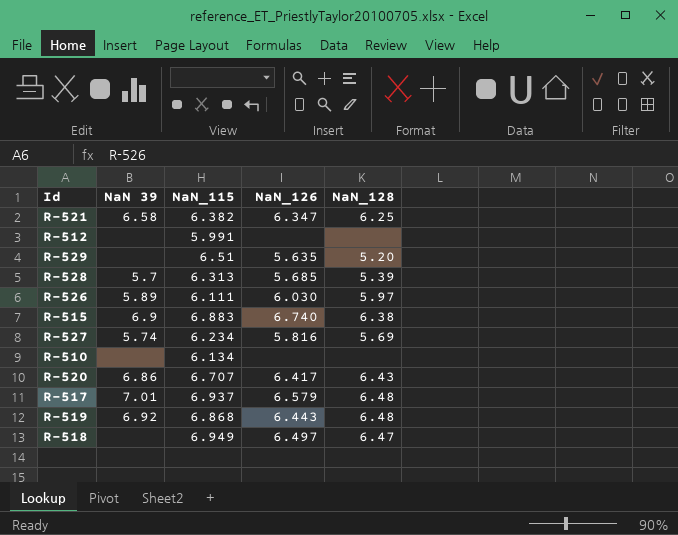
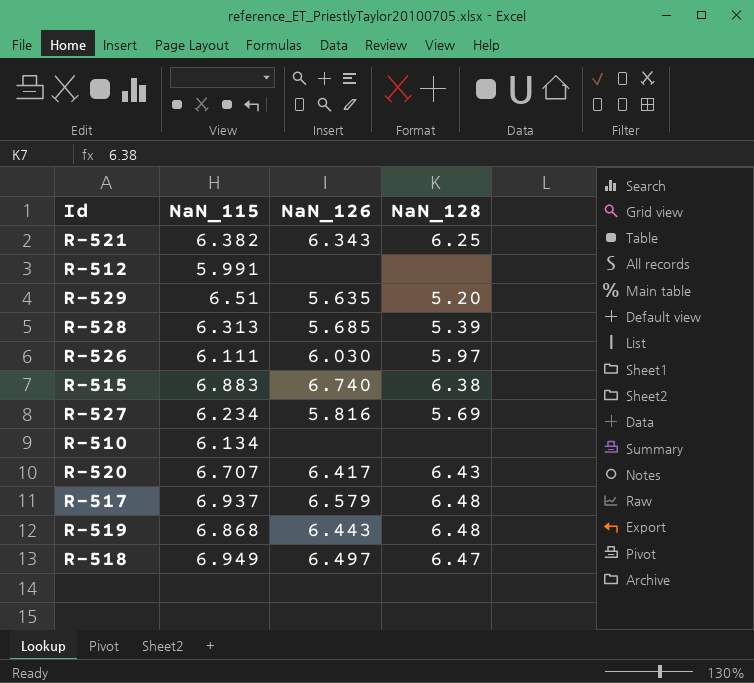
column NaN 39 | position: 2 -> none
R-521 | NaN_126: 6.347 -> 6.343

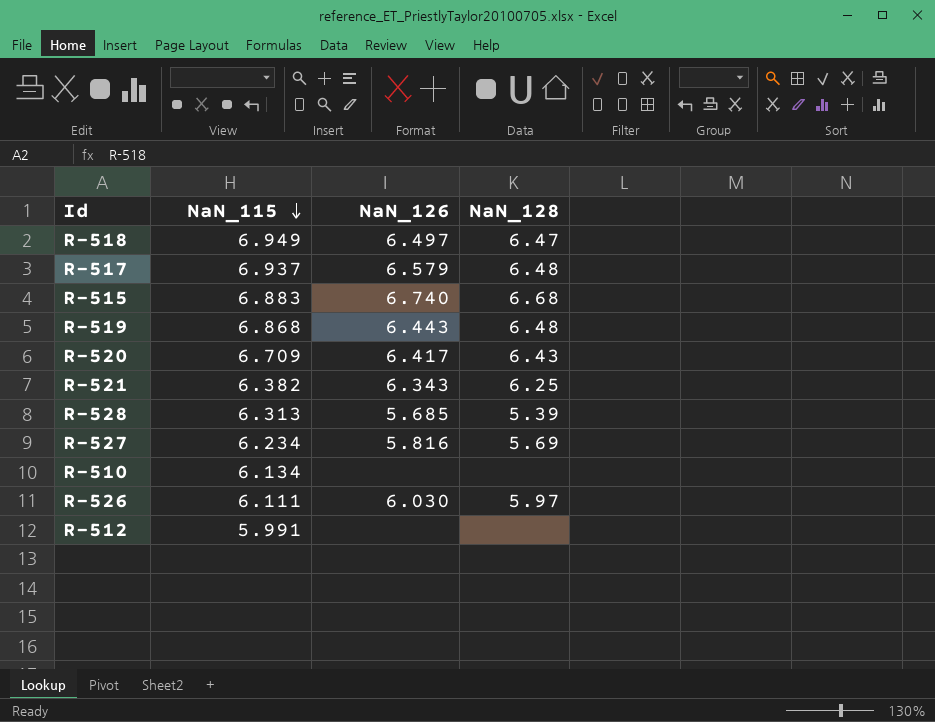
row order: none -> NaN_115 descending
row R-529: 6.51 | 5.635 | 5.20 -> none
R-515 | NaN_128: 6.38 -> 6.68
R-520 | NaN_115: 6.707 -> 6.709

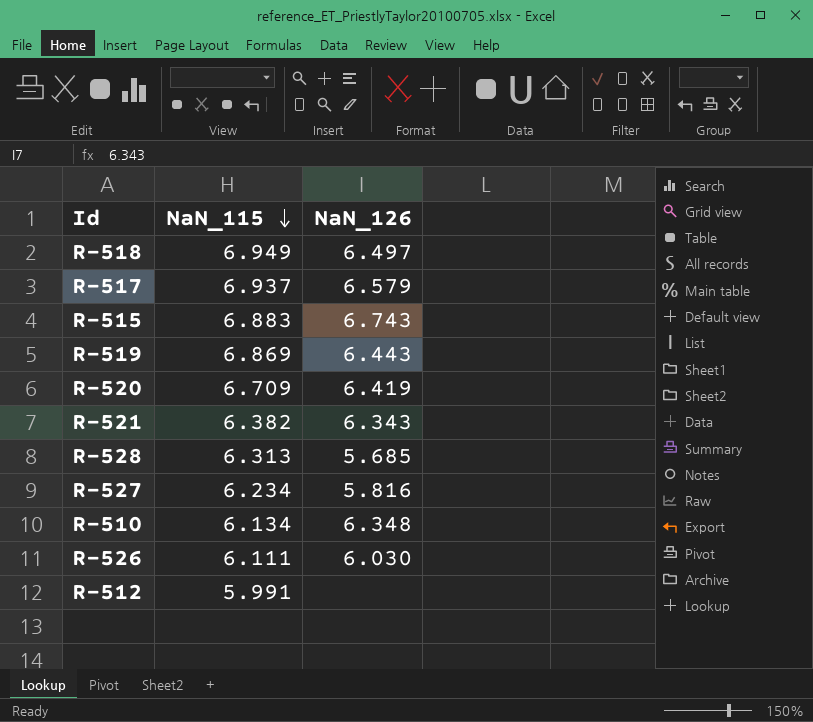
column NaN_128 | position: 4 -> none
R-515 | NaN_126: 6.740 -> 6.743
R-519 | NaN_115: 6.868 -> 6.869
R-520 | NaN_126: 6.417 -> 6.419
R-510 | NaN_126: none -> 6.348

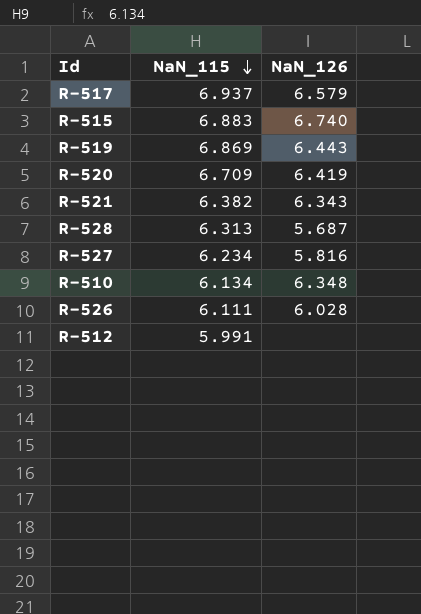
row R-518: 6.949 | 6.497 -> none
R-515 | NaN_126: 6.743 -> 6.740
R-528 | NaN_126: 5.685 -> 5.687
R-526 | NaN_126: 6.030 -> 6.028

